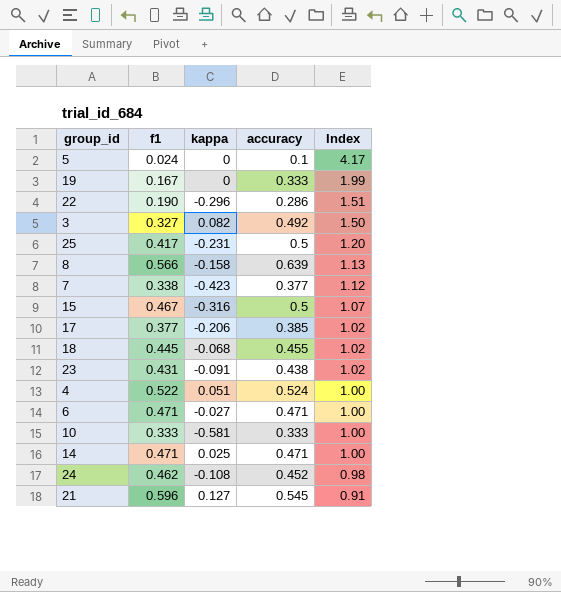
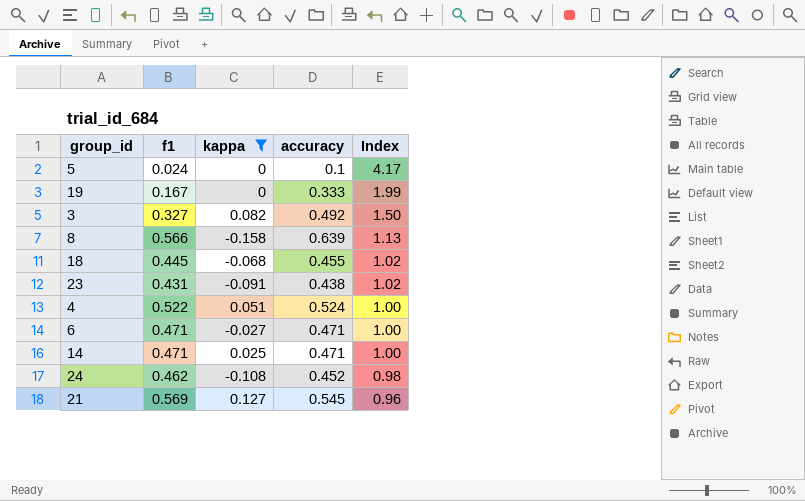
filter: none -> kappa >= -0.158
21 | f1: 0.596 -> 0.569
21 | Index: 0.91 -> 0.96

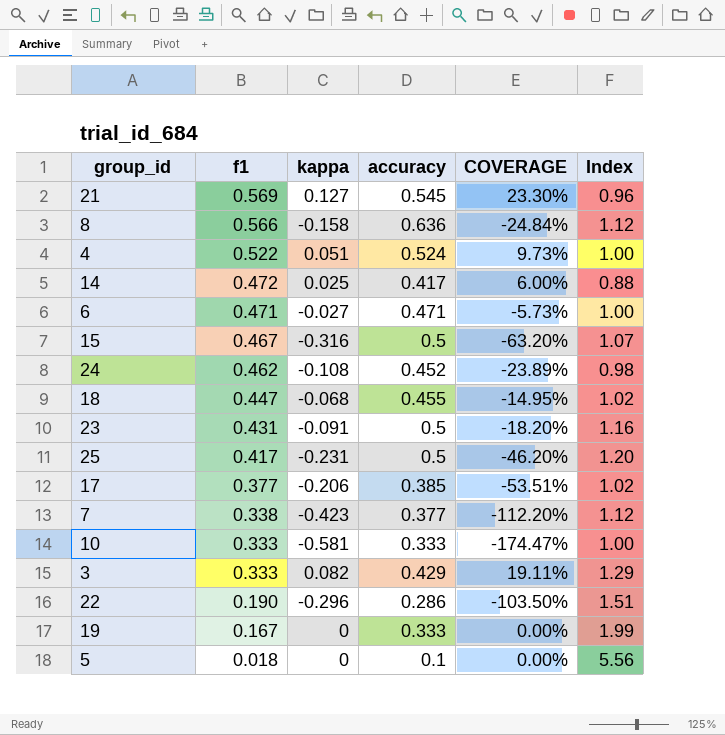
filter: kappa >= -0.158 -> none
row order: Index descending -> f1 descending
column COVERAGE | formula: none -> [kappa] / [accuracy]
8 | accuracy: 0.639 -> 0.636
8 | Index: 1.13 -> 1.12
14 | f1: 0.471 -> 0.472
14 | accuracy: 0.471 -> 0.417
14 | Index: 1.00 -> 0.88
18 | f1: 0.445 -> 0.447
23 | accuracy: 0.438 -> 0.5
23 | Index: 1.02 -> 1.16
3 | f1: 0.327 -> 0.333
3 | accuracy: 0.492 -> 0.429
3 | Index: 1.50 -> 1.29
5 | f1: 0.024 -> 0.018
5 | Index: 4.17 -> 5.56

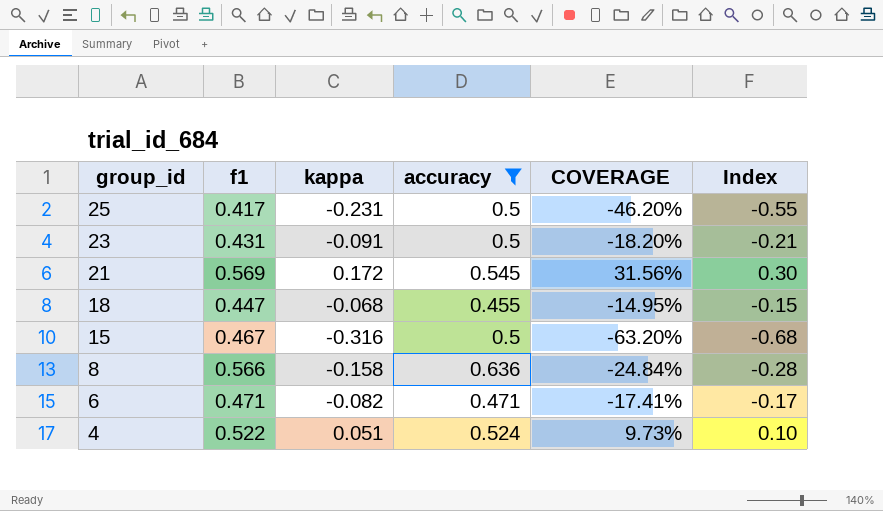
filter: none -> accuracy >= 0.455
row order: f1 descending -> group_id descending
column Index | formula: [accuracy] / [f1] -> [kappa] / [f1]
21 | kappa: 0.127 -> 0.172
21 | COVERAGE: 23.30% -> 31.56%
6 | kappa: -0.027 -> -0.082
6 | COVERAGE: -5.73% -> -17.41%

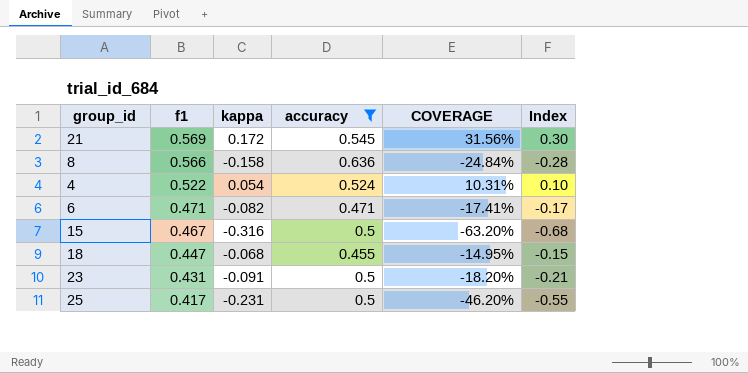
row order: group_id descending -> f1 descending
4 | kappa: 0.051 -> 0.054
4 | COVERAGE: 9.73% -> 10.31%

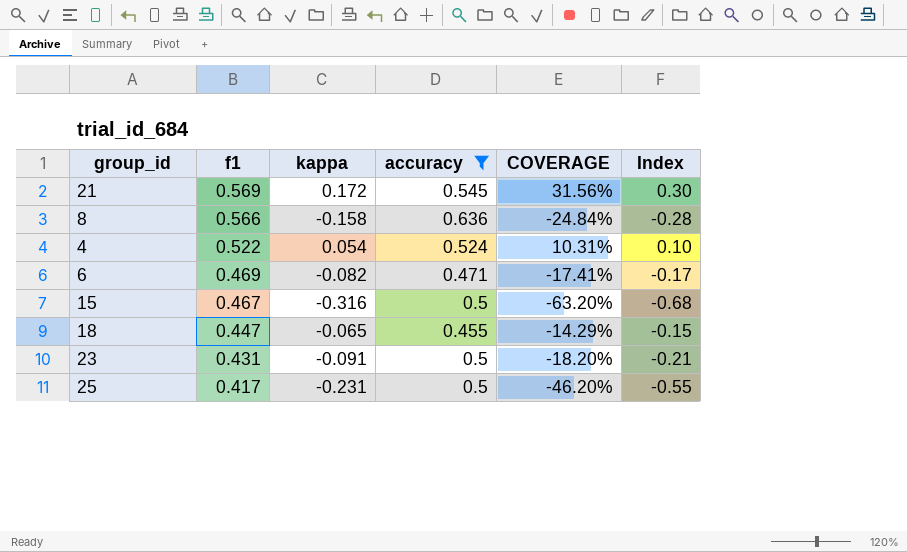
6 | f1: 0.471 -> 0.469
18 | kappa: -0.068 -> -0.065
18 | COVERAGE: -14.95% -> -14.29%

